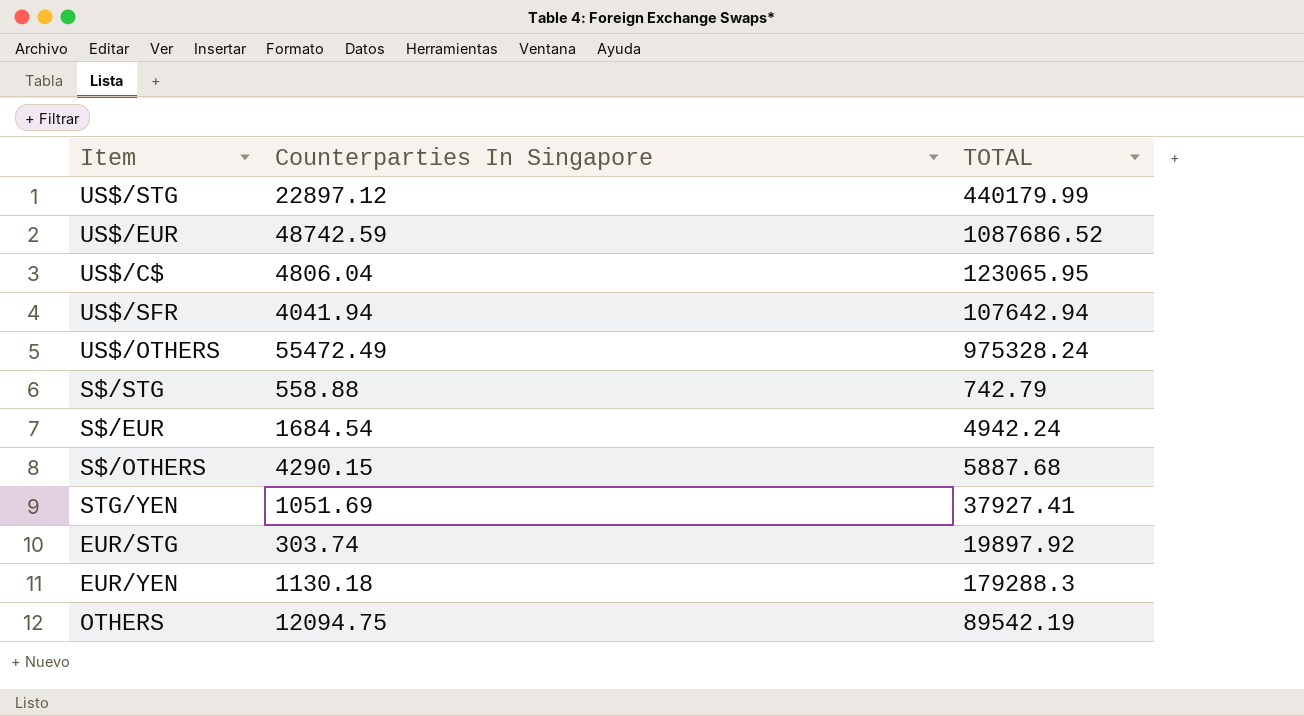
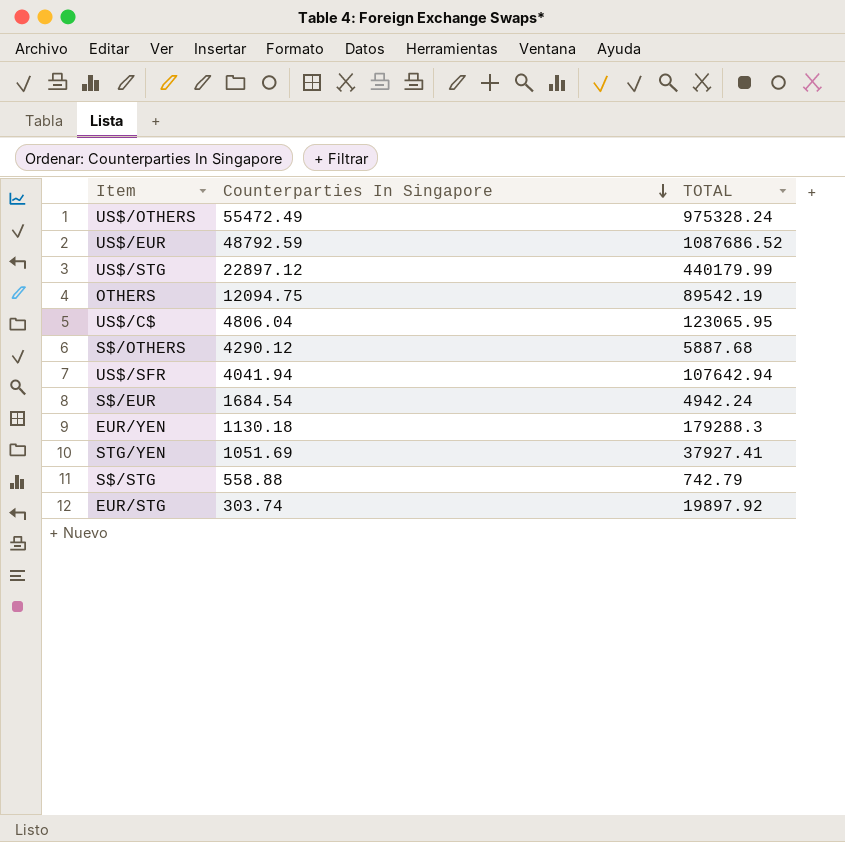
row order: none -> Counterparties In Singapore descending
US$/EUR | Counterparties In Singapore: 48742.59 -> 48792.59
S$/OTHERS | Counterparties In Singapore: 4290.15 -> 4290.12

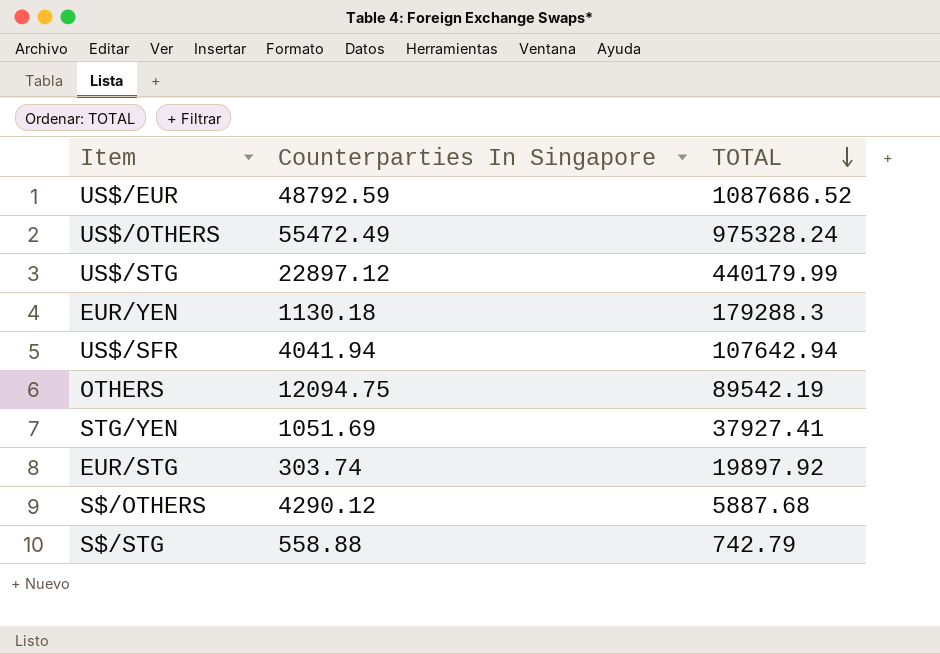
row order: Counterparties In Singapore descending -> TOTAL descending
row US$/C$: 4806.04 | 123065.95 -> none
row S$/EUR: 1684.54 | 4942.24 -> none

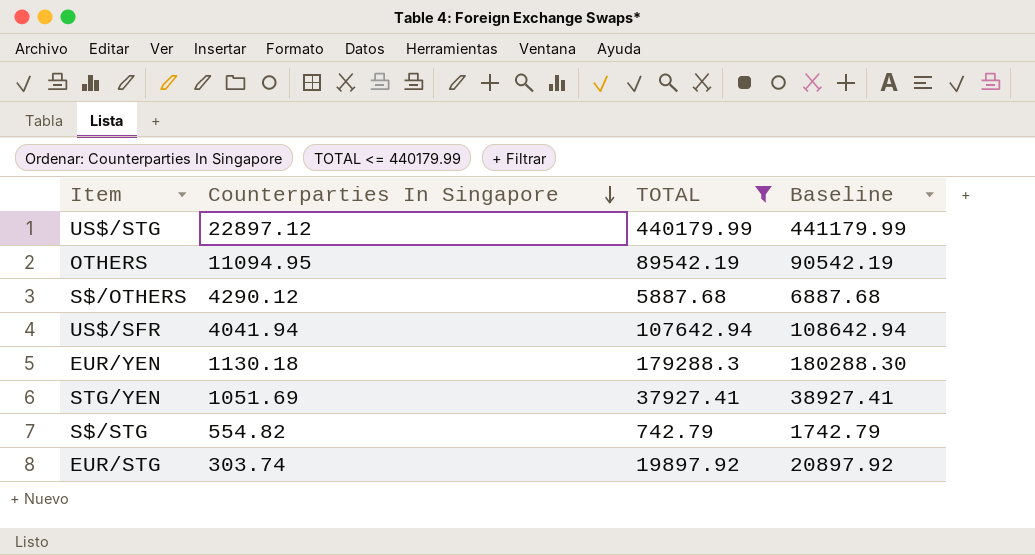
filter: none -> TOTAL <= 440179.99
row order: TOTAL descending -> Counterparties In Singapore descending
column Baseline | formula: none -> [TOTAL] + 1000
OTHERS | Counterparties In Singapore: 12094.75 -> 11094.95
S$/STG | Counterparties In Singapore: 558.88 -> 554.82

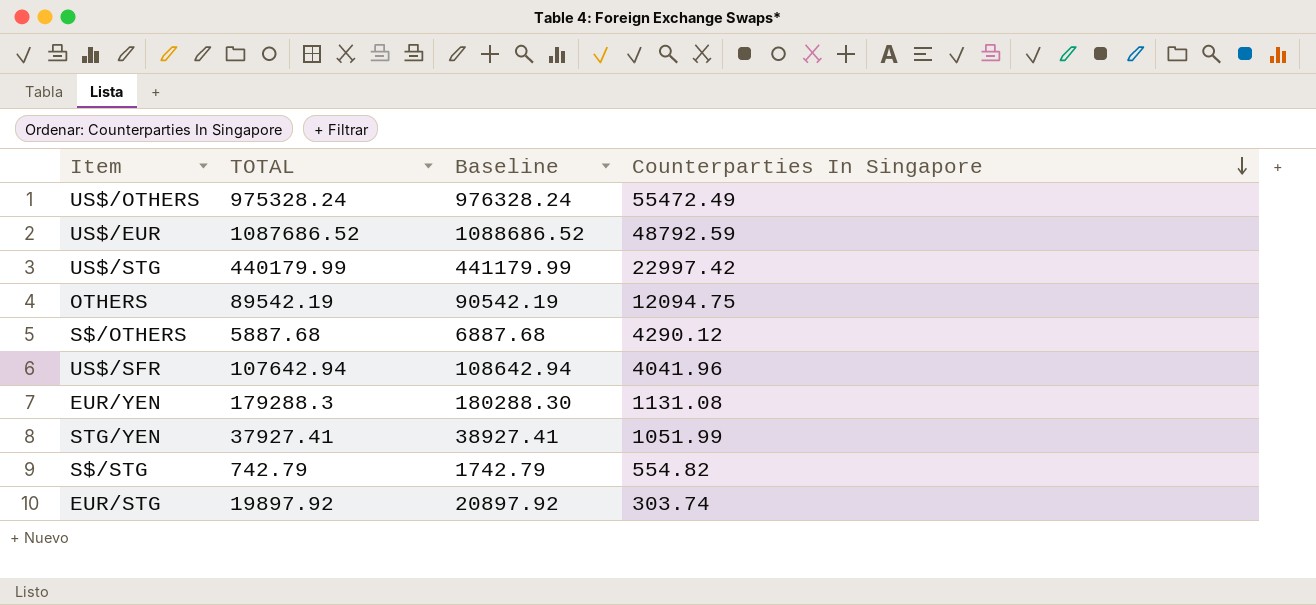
filter: TOTAL <= 440179.99 -> none
column Counterparties In Singapore | position: 2 -> 4
US$/STG | Counterparties In Singapore: 22897.12 -> 22997.42
OTHERS | Counterparties In Singapore: 11094.95 -> 12094.75
US$/SFR | Counterparties In Singapore: 4041.94 -> 4041.96
EUR/YEN | Counterparties In Singapore: 1130.18 -> 1131.08
STG/YEN | Counterparties In Singapore: 1051.69 -> 1051.99

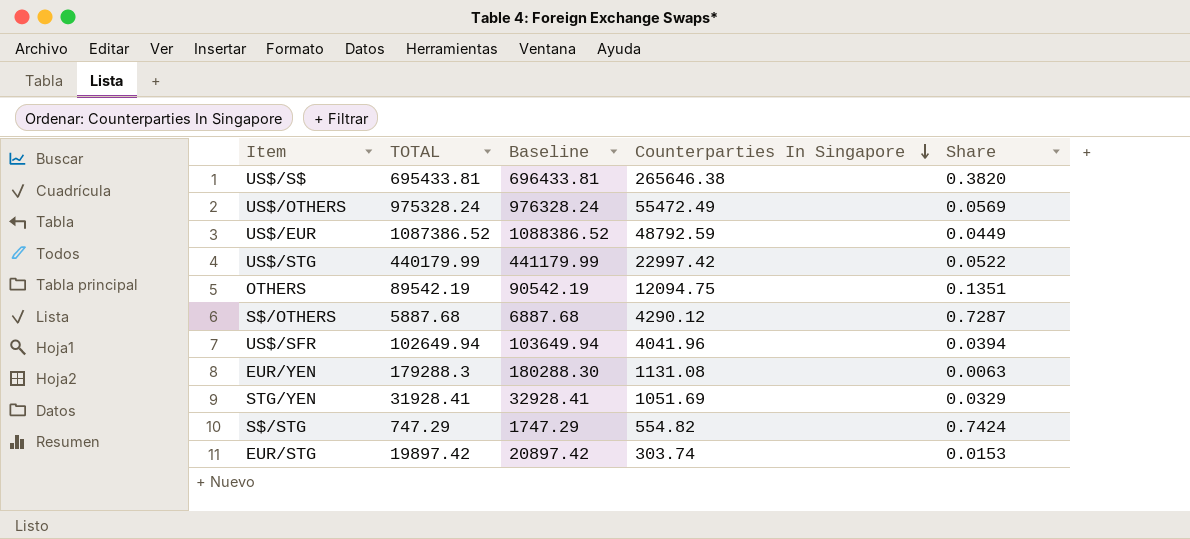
column Share | formula: none -> [Counterparties In Singapore] / [TOTAL]
row US$/S$: none -> 695433.81 | 696433.81 | 265646.38 | 0.3820
US$/EUR | TOTAL: 1087686.52 -> 1087386.52
US$/EUR | Baseline: 1088686.52 -> 1088386.52
US$/SFR | TOTAL: 107642.94 -> 102649.94
US$/SFR | Baseline: 108642.94 -> 103649.94
STG/YEN | TOTAL: 37927.41 -> 31928.41
STG/YEN | Baseline: 38927.41 -> 32928.41
STG/YEN | Counterparties In Singapore: 1051.99 -> 1051.69
S$/STG | TOTAL: 742.79 -> 747.29
S$/STG | Baseline: 1742.79 -> 1747.29
EUR/STG | TOTAL: 19897.92 -> 19897.42
EUR/STG | Baseline: 20897.92 -> 20897.42

